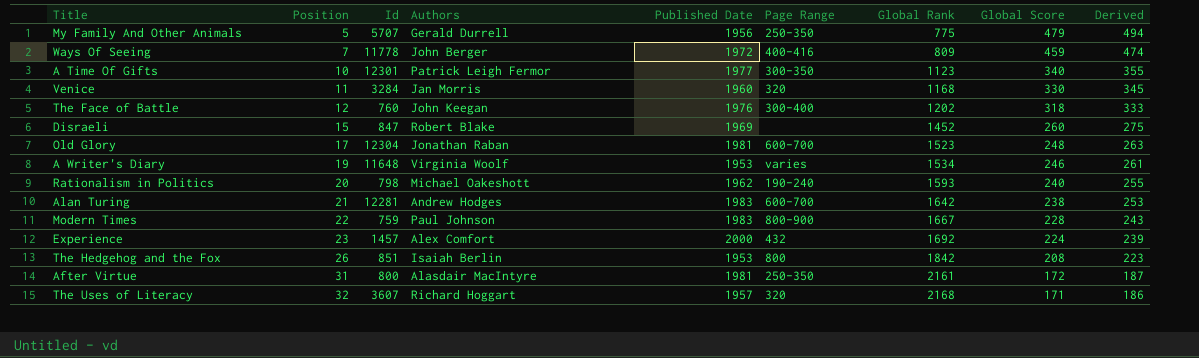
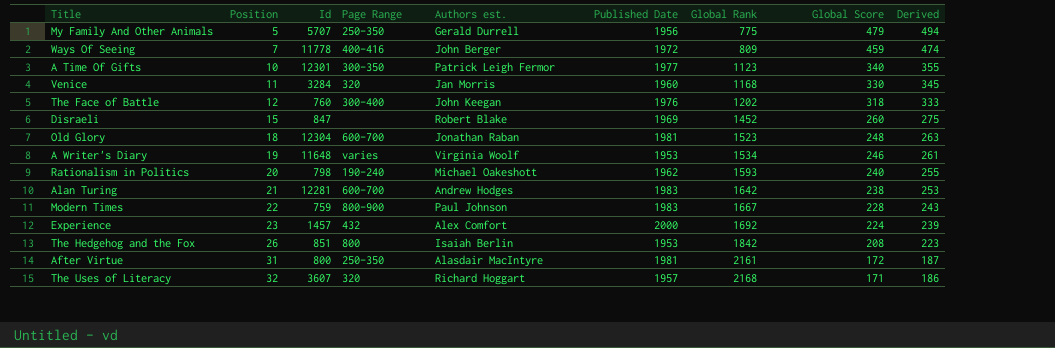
column Page Range | position: 6 -> 4
column name: Authors -> Authors est.
Old Glory | Position: 17 -> 18

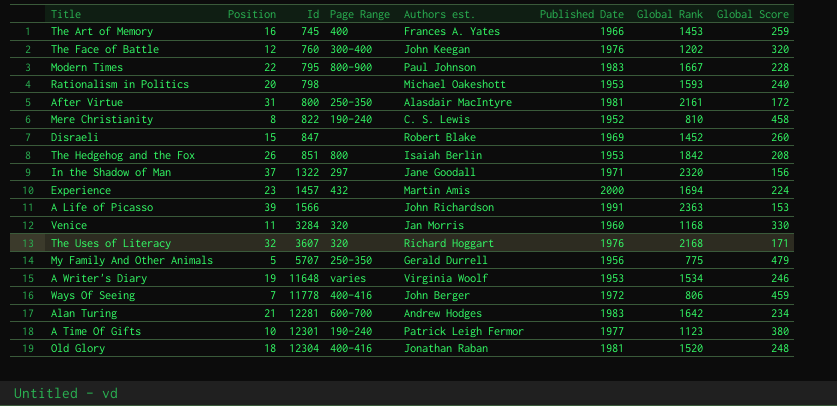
row order: Position ascending -> Id ascending
column Derived | formula: [Global Score] + 15 -> none
row The Art of Memory: none -> 16 | 745 | 400 | Frances A. Yates | 1966 | 1453 | 259
The Face of Battle | Global Score: 318 -> 320
Modern Times | Id: 759 -> 795
Rationalism in Politics | Page Range: 190-240 -> none
Rationalism in Politics | Published Date: 1962 -> 1953
row Mere Christianity: none -> 8 | 822 | 190-240 | C. S. Lewis | 1952 | 810 | 458
row In the Shadow of Man: none -> 37 | 1322 | 297 | Jane Goodall | 1971 | 2320 | 156
Experience | Authors est.: Alex Comfort -> Martin Amis
Experience | Global Rank: 1692 -> 1694
row A Life of Picasso: none -> 39 | 1566 | none | John Richardson | 1991 | 2363 | 153
The Uses of Literacy | Published Date: 1957 -> 1976
Ways Of Seeing | Global Rank: 809 -> 806
Alan Turing | Global Score: 238 -> 234
A Time Of Gifts | Page Range: 300-350 -> 190-240
A Time Of Gifts | Global Score: 340 -> 380
Old Glory | Page Range: 600-700 -> 400-416
Old Glory | Global Rank: 1523 -> 1520

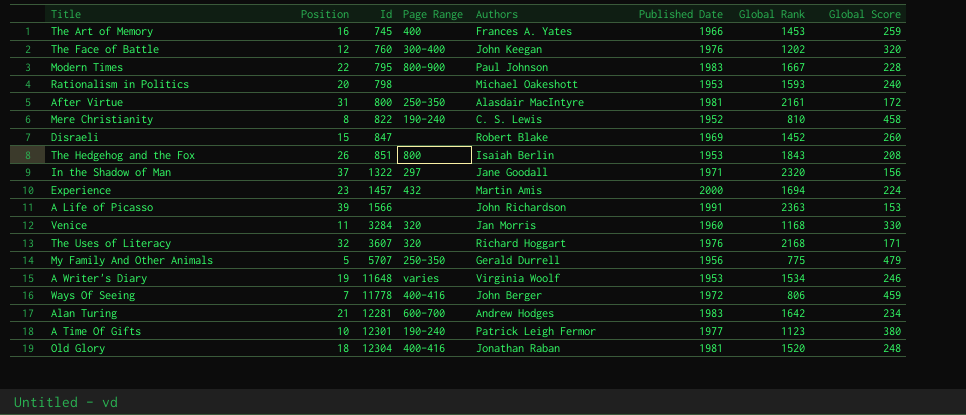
column name: Authors est. -> Authors
The Hedgehog and the Fox | Global Rank: 1842 -> 1843

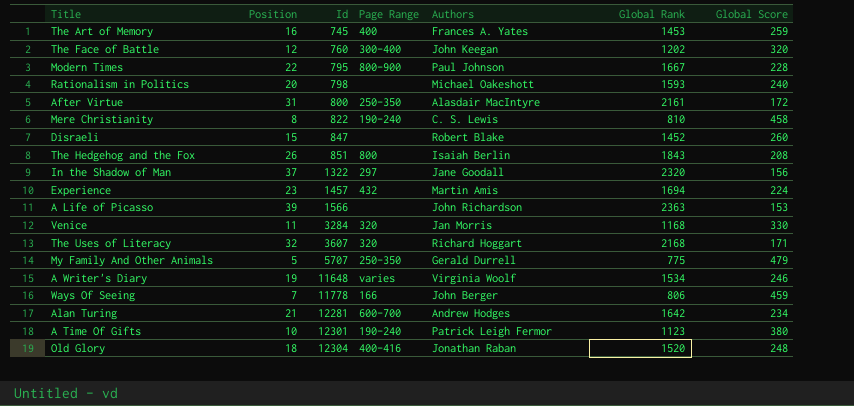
column Published Date | position: 6 -> none
Ways Of Seeing | Page Range: 400-416 -> 166

